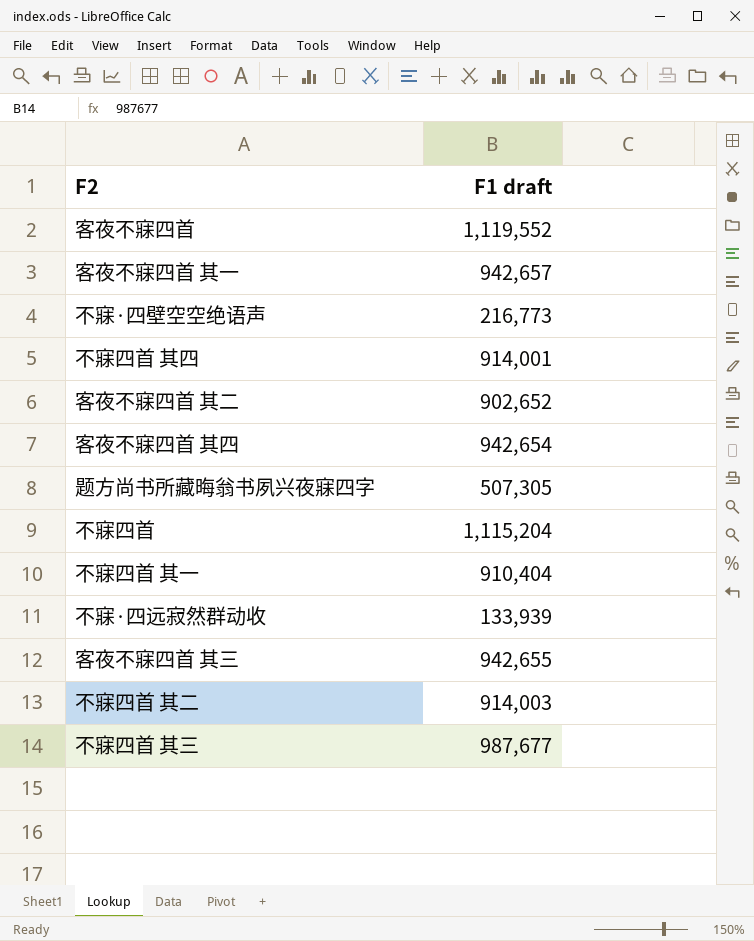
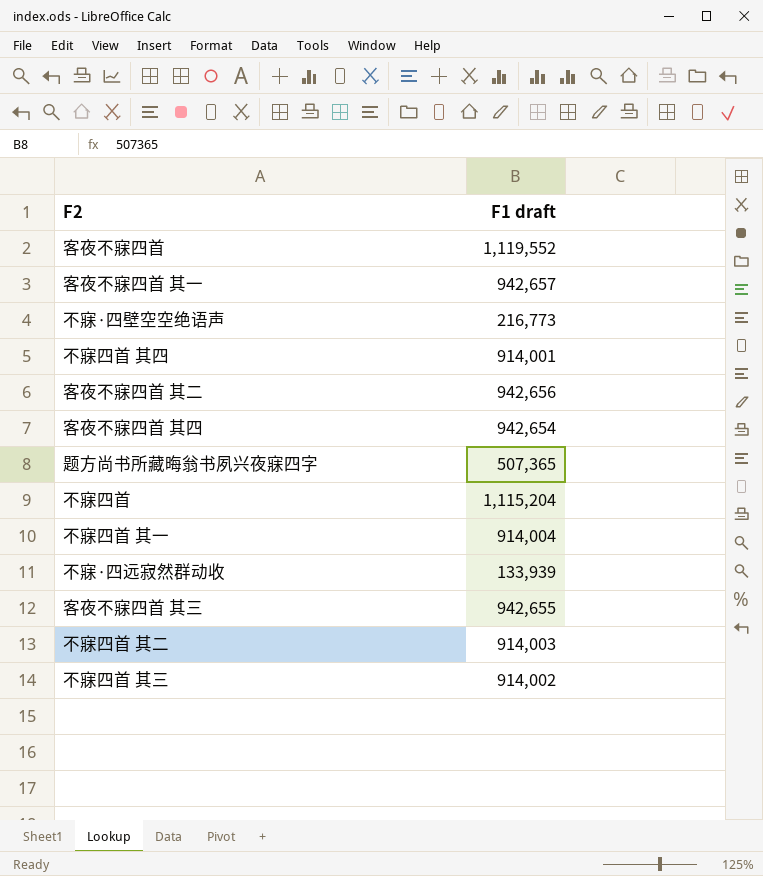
客夜不寐四首 其二 | F1 draft: 902,652 -> 942,656
题方尚书所藏晦翁书夙兴夜寐四字 | F1 draft: 507,305 -> 507,365
不寐四首 其一 | F1 draft: 910,404 -> 914,004
不寐四首 其三 | F1 draft: 987,677 -> 914,002

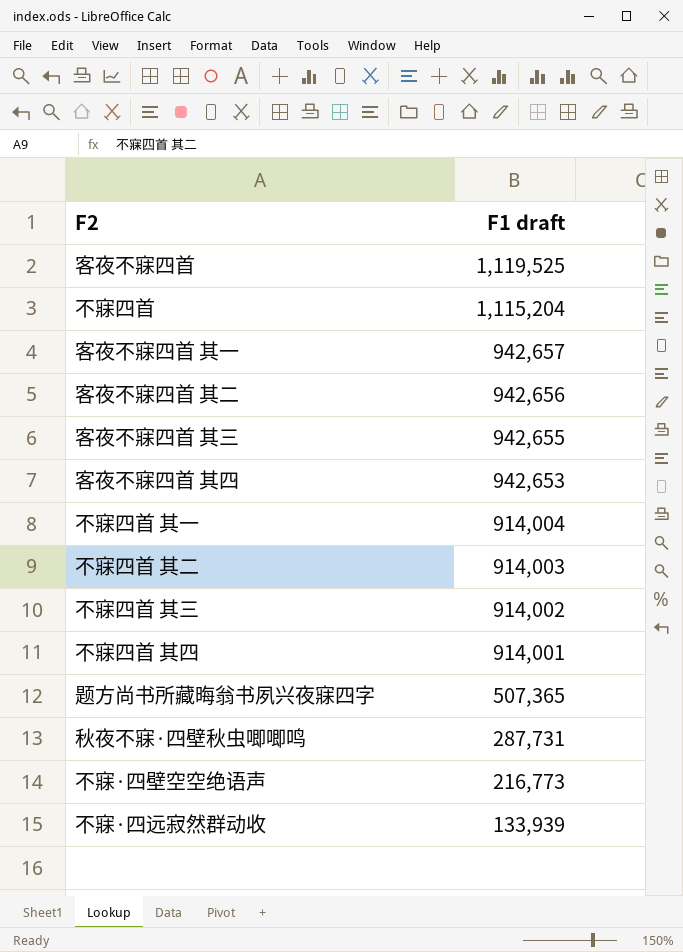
row order: none -> F1 draft descending
客夜不寐四首 | F1 draft: 1,119,552 -> 1,119,525
客夜不寐四首 其四 | F1 draft: 942,654 -> 942,653
row 秋夜不寐·四壁秋虫唧唧鸣: none -> 287,731

